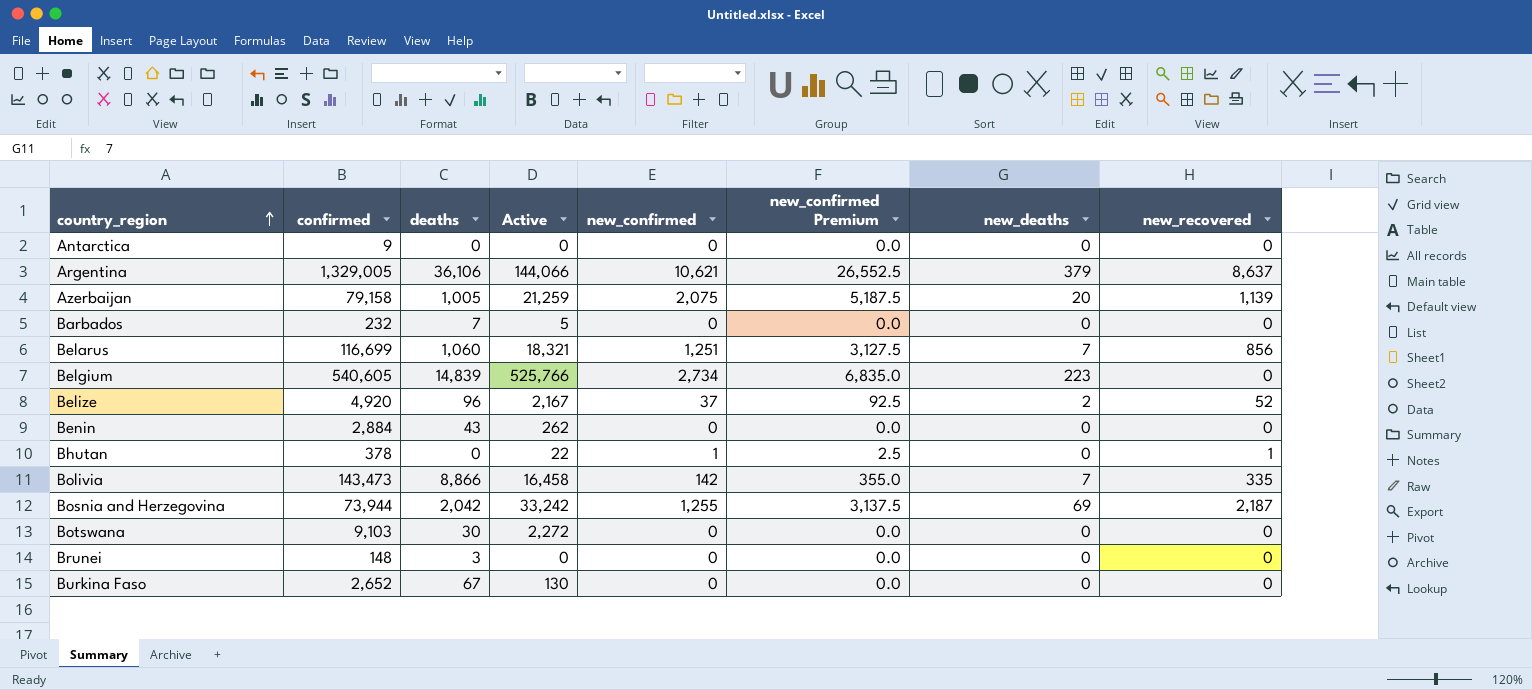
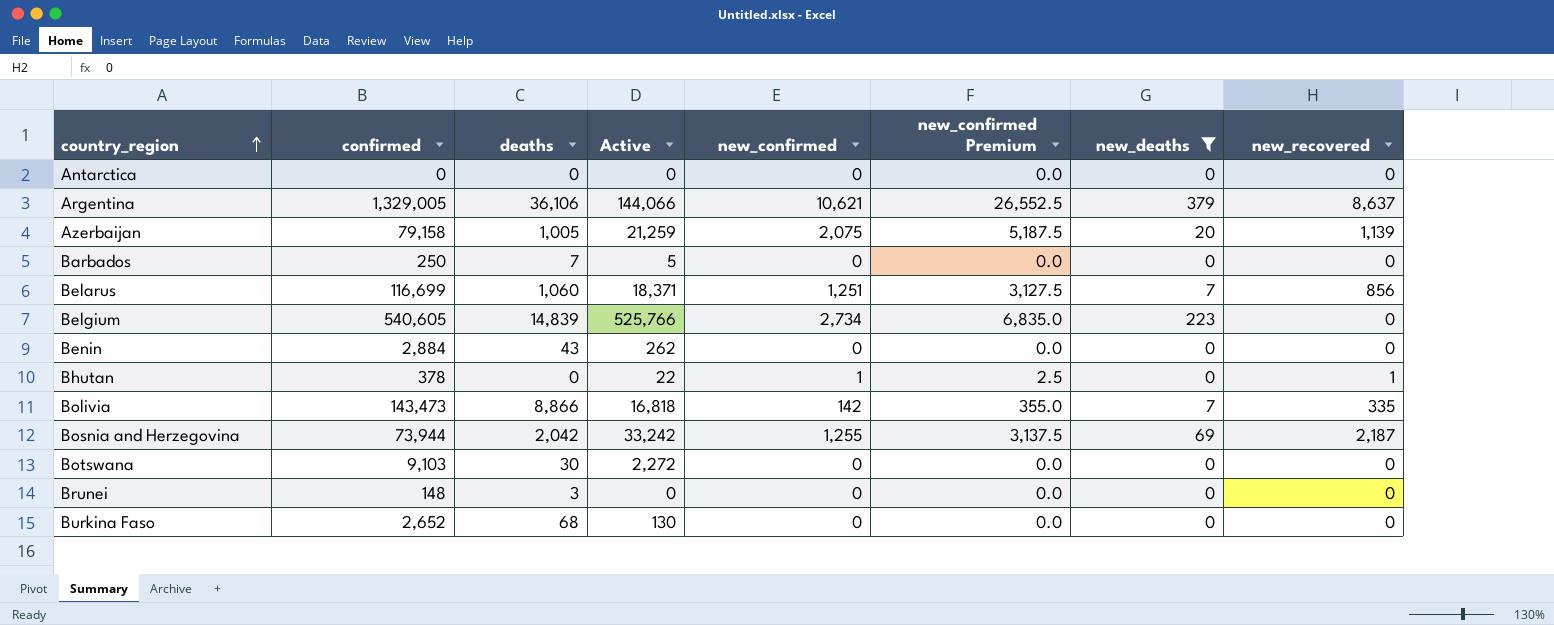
filter: none -> new_deaths != 2
Antarctica | confirmed: 9 -> 0
Barbados | confirmed: 232 -> 250
Belarus | Active: 18,321 -> 18,371
Bolivia | Active: 16,458 -> 16,818
Burkina Faso | deaths: 67 -> 68

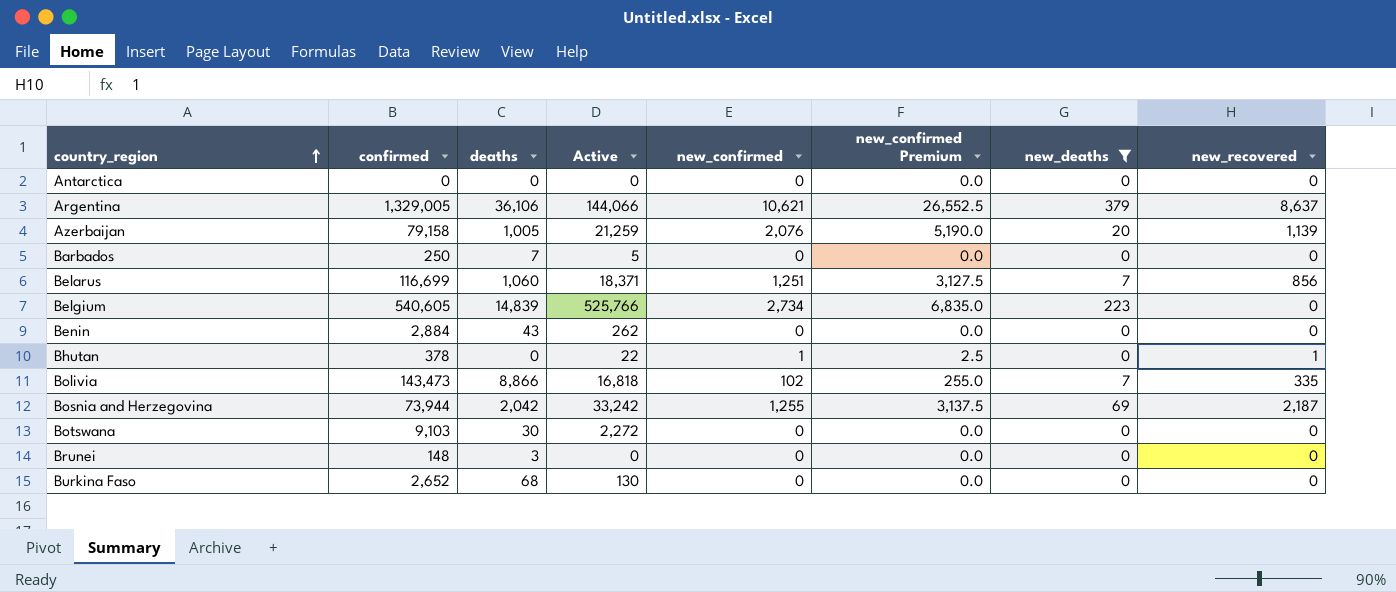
Azerbaijan | new_confirmed: 2,075 -> 2,076
Azerbaijan | new_confirmed Premium: 5,187.5 -> 5,190.0
Bolivia | new_confirmed: 142 -> 102
Bolivia | new_confirmed Premium: 355.0 -> 255.0

